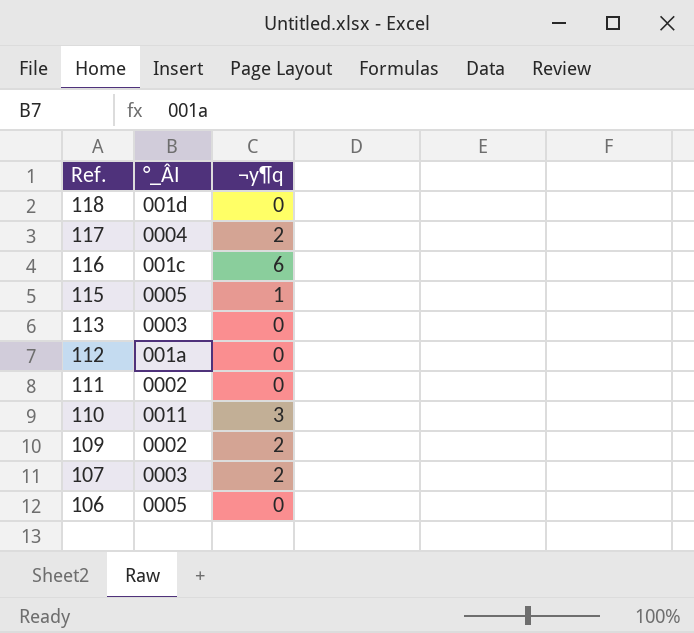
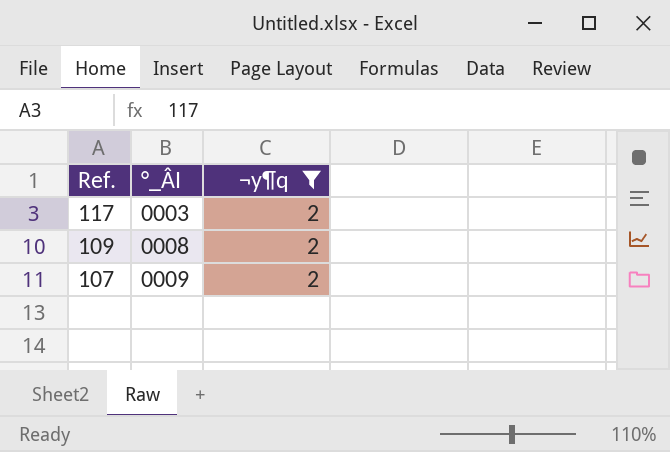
filter: none -> ¬y¶q = 2
117 | °_ÂI: 0004 -> 0003
109 | °_ÂI: 0002 -> 0008
107 | °_ÂI: 0003 -> 0009

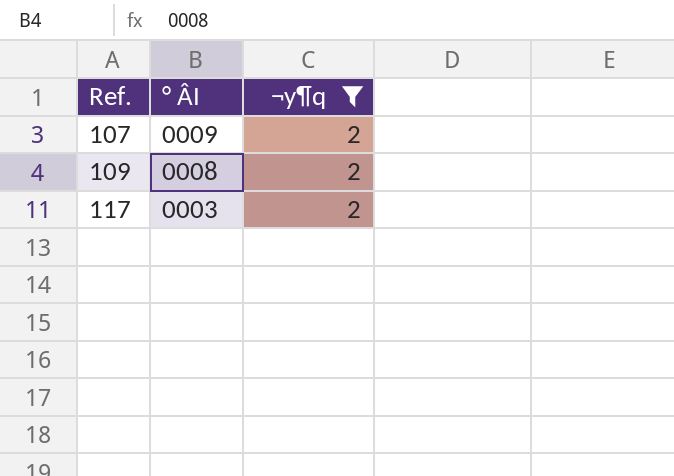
row order: Ref. descending -> Ref. ascending
column name: °_ÂI -> ° ÂI

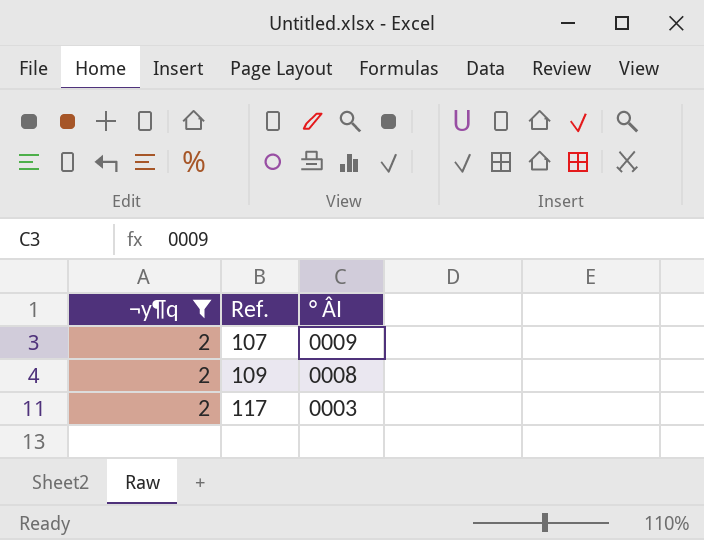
column ¬y¶q | position: 3 -> 1

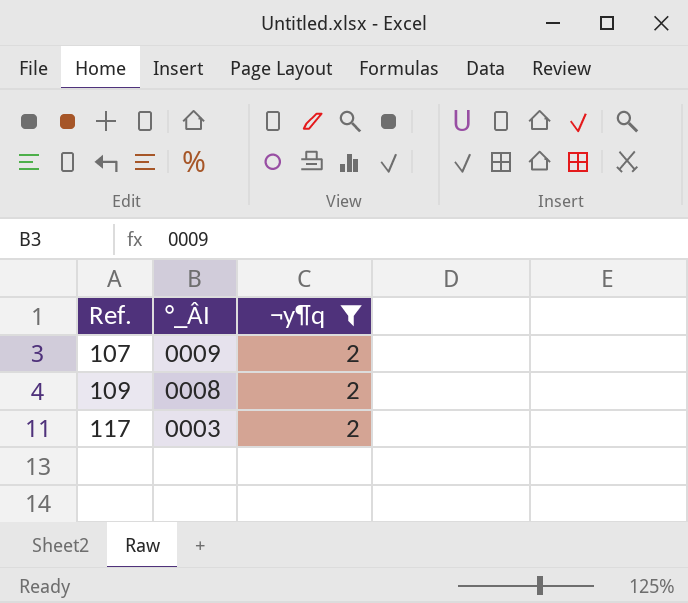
column name: ° ÂI -> °_ÂI
column ¬y¶q | position: 1 -> 3

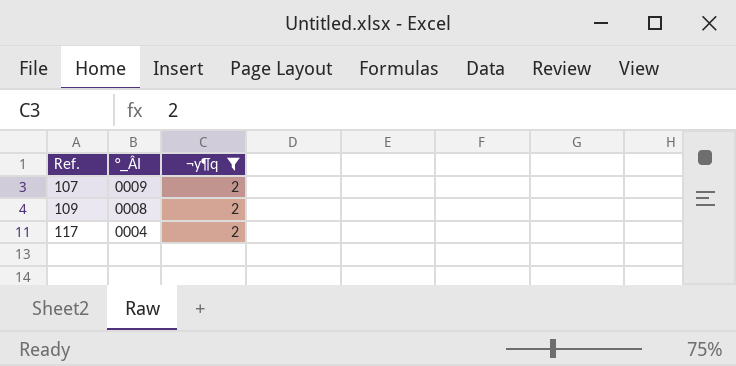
117 | °_ÂI: 0003 -> 0004

